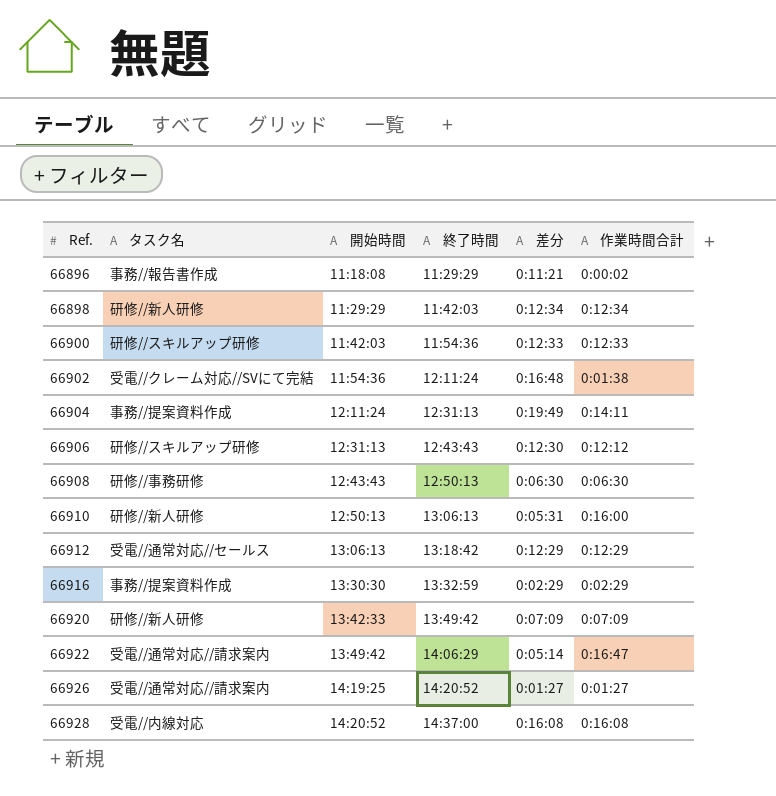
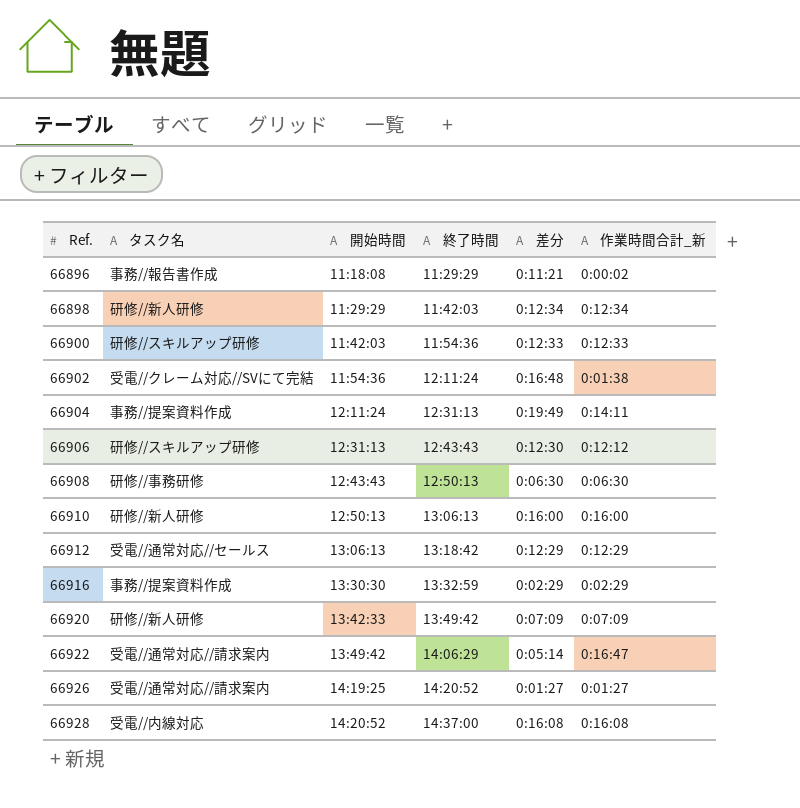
column name: 作業時間合計 -> 作業時間合計_新
66910 | 差分: 0:05:31 -> 0:16:00

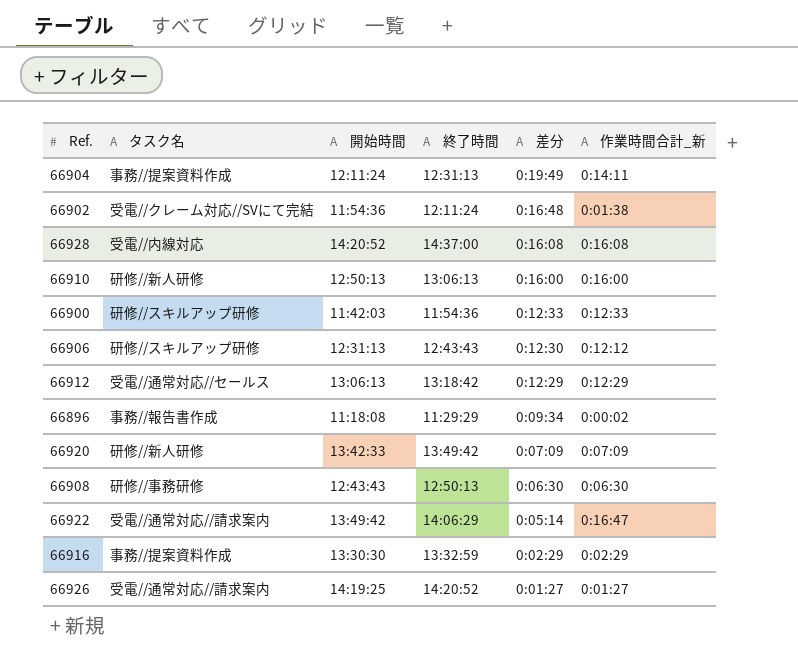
row order: Ref. ascending -> 差分 descending
row 66898: 研修//新人研修 | 11:29:29 | 11:42:03 | 0:12:34 | 0:12:34 -> none
66896 | 差分: 0:11:21 -> 0:09:34

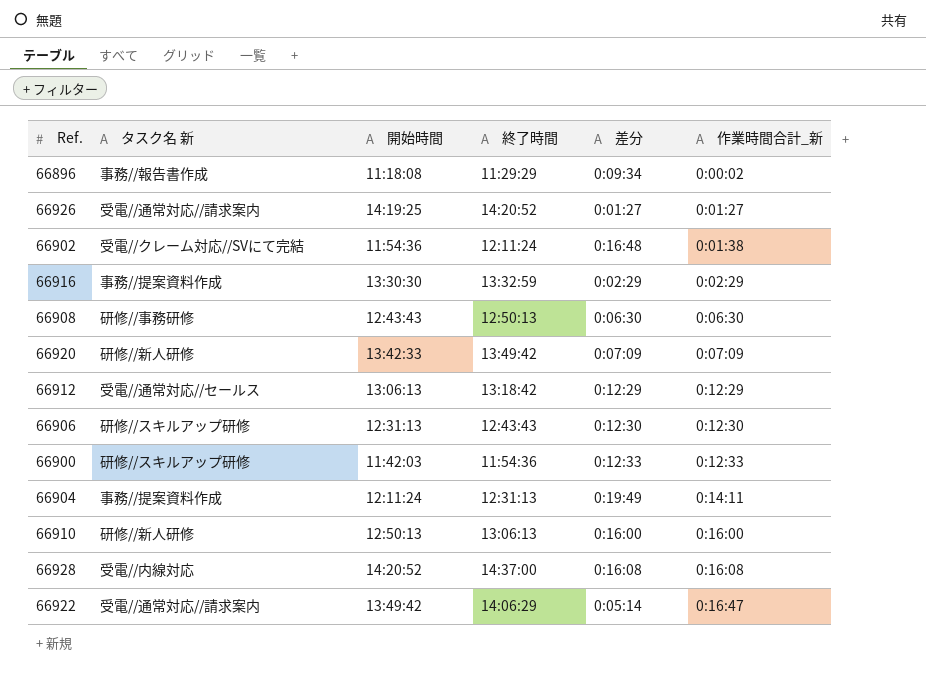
row order: 差分 descending -> 作業時間合計_新 ascending
column name: タスク名 -> タスク名 新
66906 | 作業時間合計_新: 0:12:12 -> 0:12:30

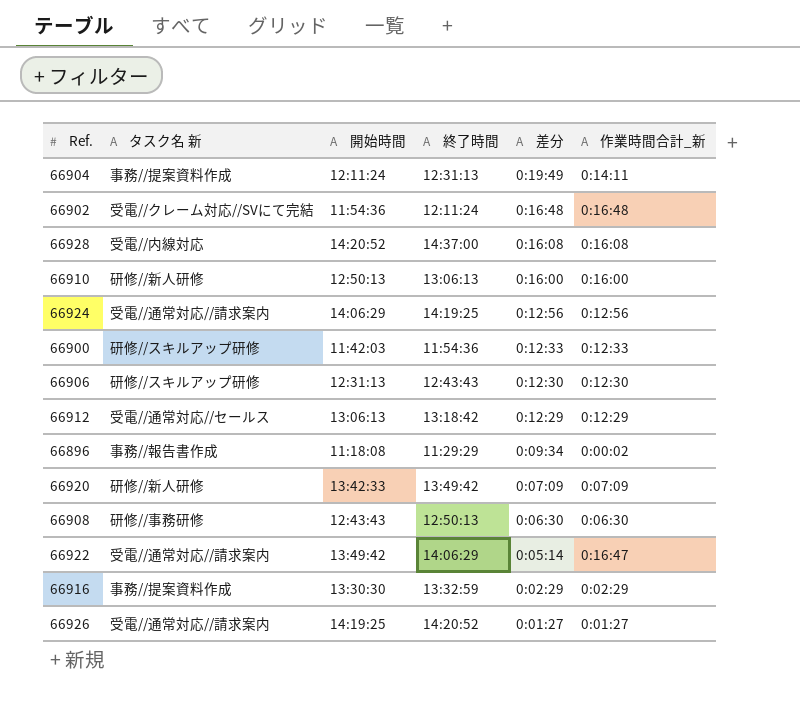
row order: 作業時間合計_新 ascending -> 差分 descending
66902 | 作業時間合計_新: 0:01:38 -> 0:16:48
row 66924: none -> 受電//通常対応//請求案内 | 14:06:29 | 14:19:25 | 0:12:56 | 0:12:56

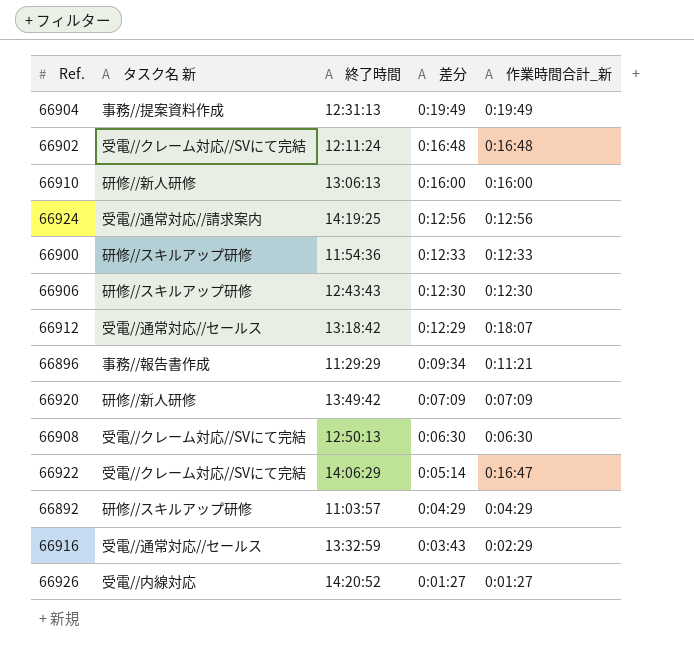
column 開始時間 | position: 3 -> none
row 66928: 受電//内線対応 | 14:20:52 | 14:37:00 | 0:16:08 | 0:16:08 -> none
66904 | 作業時間合計_新: 0:14:11 -> 0:19:49
66912 | 作業時間合計_新: 0:12:29 -> 0:18:07
66896 | 作業時間合計_新: 0:00:02 -> 0:11:21
66908 | タスク名 新: 研修//事務研修 -> 受電//クレーム対応//SVにて完結
66922 | タスク名 新: 受電//通常対応//請求案内 -> 受電//クレーム対応//SVにて完結
row 66892: none -> 研修//スキルアップ研修 | 11:03:57 | 0:04:29 | 0:04:29
66916 | タスク名 新: 事務//提案資料作成 -> 受電//通常対応//セールス
66916 | 差分: 0:02:29 -> 0:03:43
66926 | タスク名 新: 受電//通常対応//請求案内 -> 受電//内線対応

